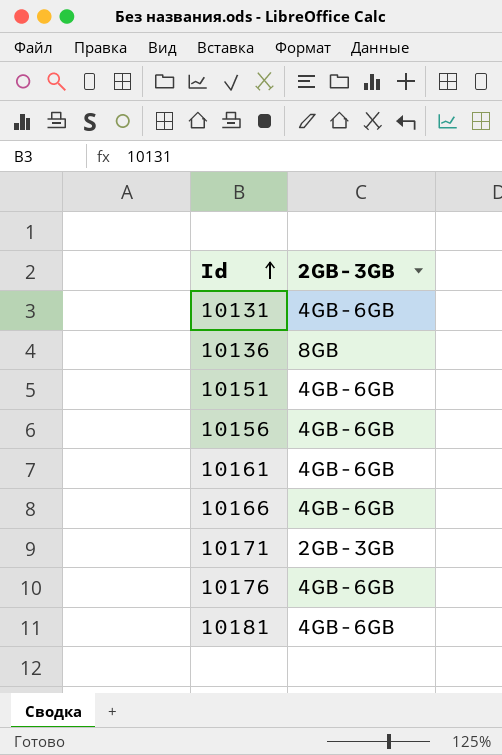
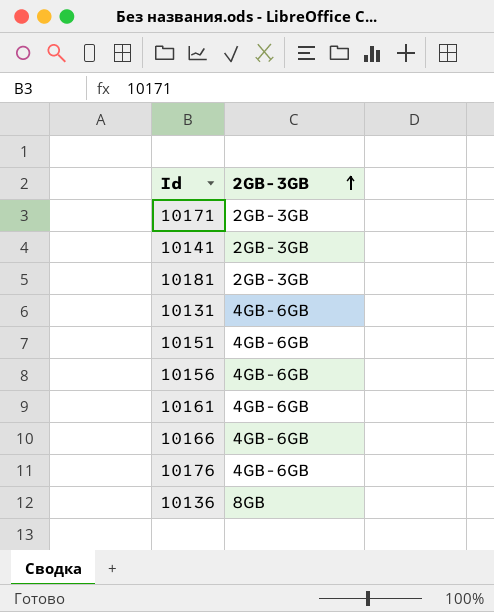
row order: Id ascending -> 2GB-3GB ascending
row 10141: none -> 2GB-3GB
10181 | 2GB-3GB: 4GB-6GB -> 2GB-3GB

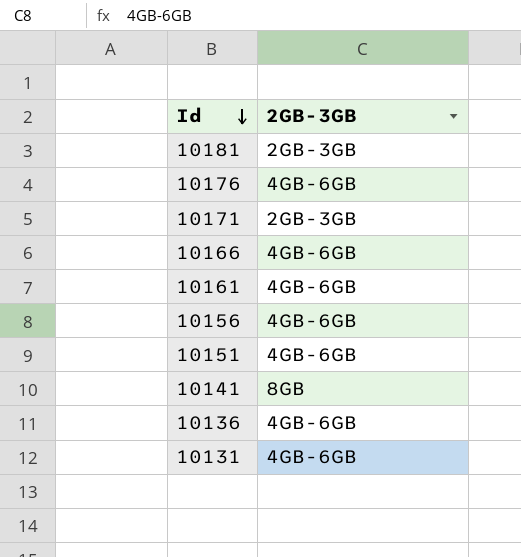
row order: 2GB-3GB ascending -> Id descending
10141 | 2GB-3GB: 2GB-3GB -> 8GB
10136 | 2GB-3GB: 8GB -> 4GB-6GB

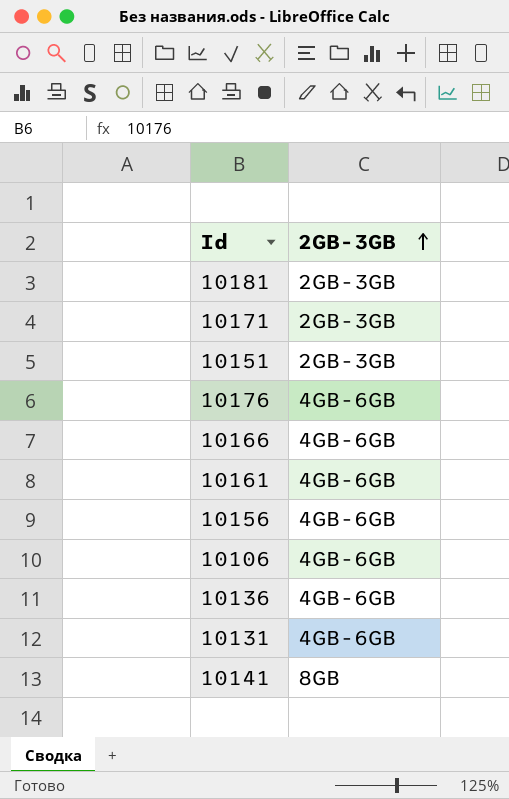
row order: Id descending -> 2GB-3GB ascending
10151 | 2GB-3GB: 4GB-6GB -> 2GB-3GB
row 10106: none -> 4GB-6GB

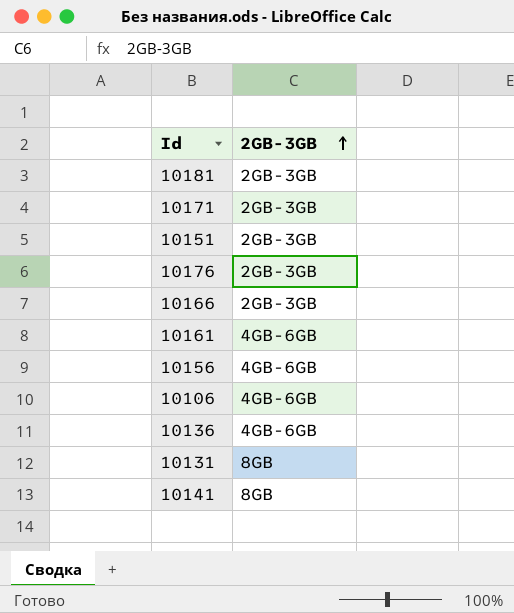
10176 | 2GB-3GB: 4GB-6GB -> 2GB-3GB
10166 | 2GB-3GB: 4GB-6GB -> 2GB-3GB
10131 | 2GB-3GB: 4GB-6GB -> 8GB

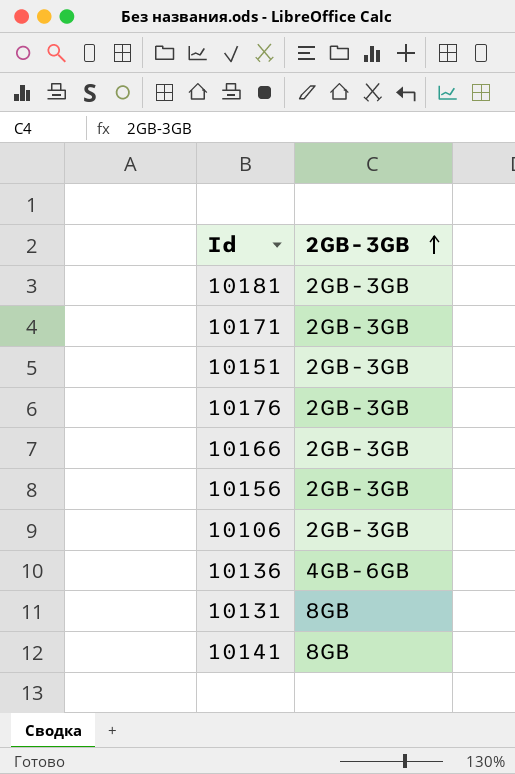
row 10161: 4GB-6GB -> none
10156 | 2GB-3GB: 4GB-6GB -> 2GB-3GB
10106 | 2GB-3GB: 4GB-6GB -> 2GB-3GB

